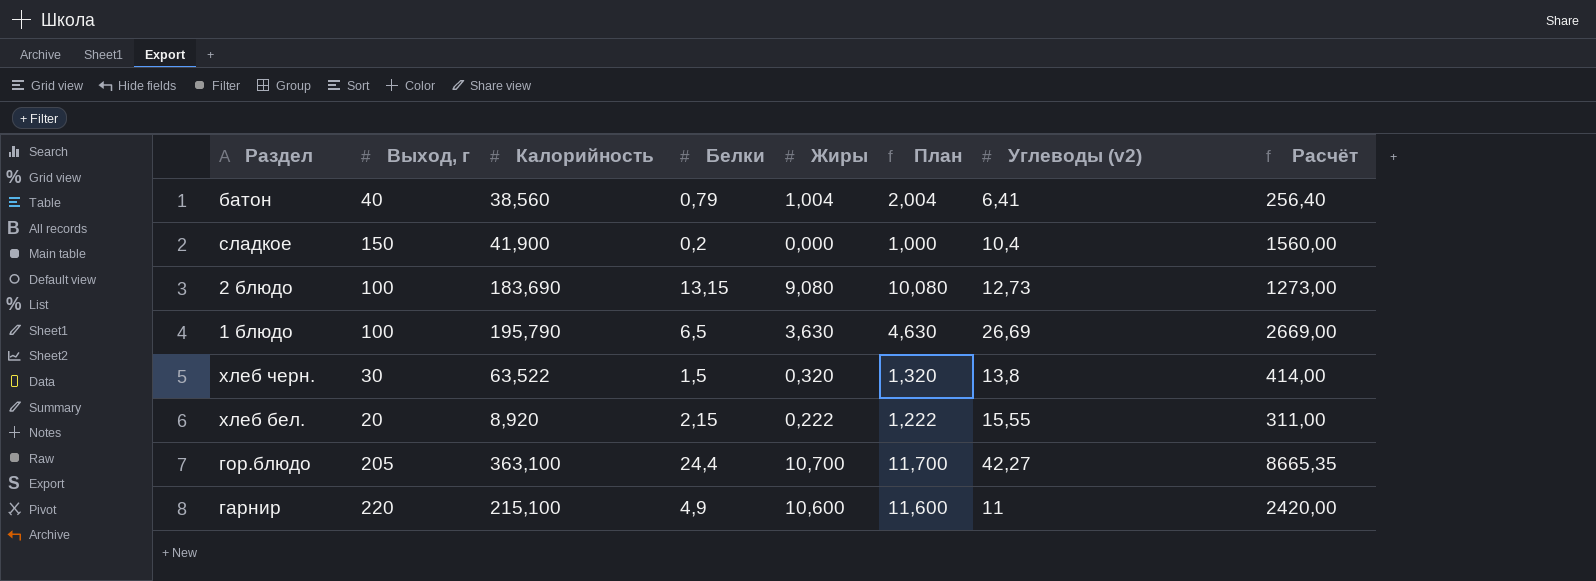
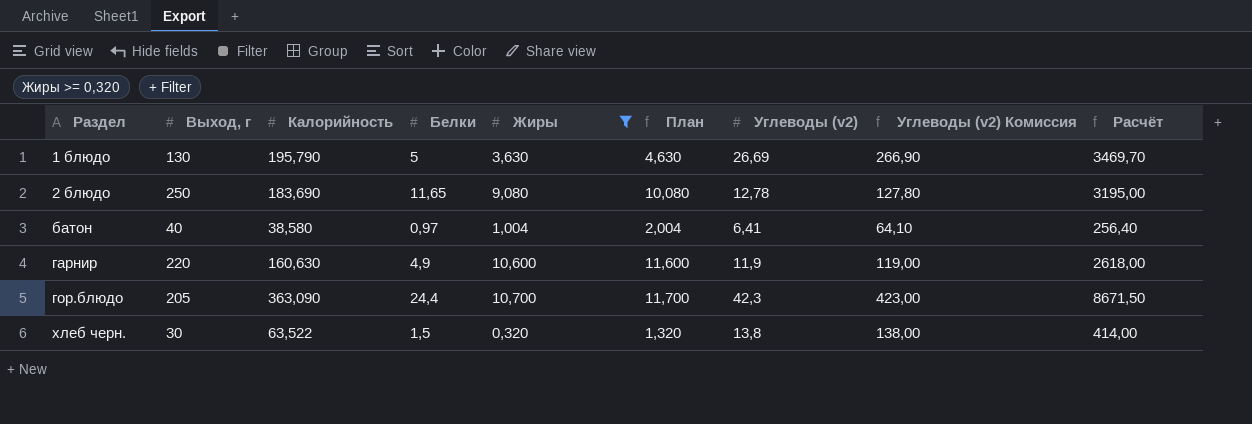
filter: none -> Жиры >= 0,320
row order: none -> Раздел ascending
column Углеводы (v2) Комиссия | formula: none -> [Углеводы (v2)] * 10
1 блюдо | Выход, г: 100 -> 130
1 блюдо | Белки: 6,5 -> 5
1 блюдо | Расчёт: 2669,00 -> 3469,70
2 блюдо | Выход, г: 100 -> 250
2 блюдо | Белки: 13,15 -> 11,65
2 блюдо | Углеводы (v2): 12,73 -> 12,78
2 блюдо | Расчёт: 1273,00 -> 3195,00
батон | Калорийность: 38,560 -> 38,580
батон | Белки: 0,79 -> 0,97
гарнир | Калорийность: 215,100 -> 160,630
гарнир | Углеводы (v2): 11 -> 11,9
гарнир | Расчёт: 2420,00 -> 2618,00
гор.блюдо | Калорийность: 363,100 -> 363,090
гор.блюдо | Углеводы (v2): 42,27 -> 42,3
гор.блюдо | Расчёт: 8665,35 -> 8671,50

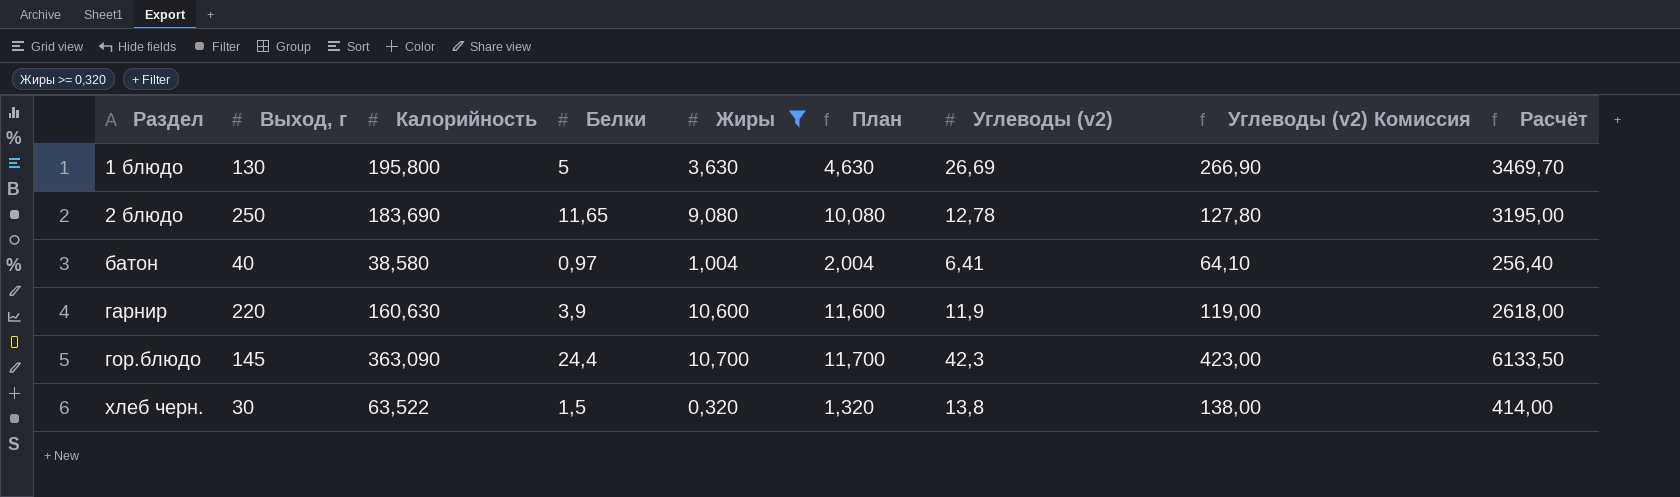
1 блюдо | Калорийность: 195,790 -> 195,800
гарнир | Белки: 4,9 -> 3,9
гор.блюдо | Выход, г: 205 -> 145
гор.блюдо | Расчёт: 8671,50 -> 6133,50

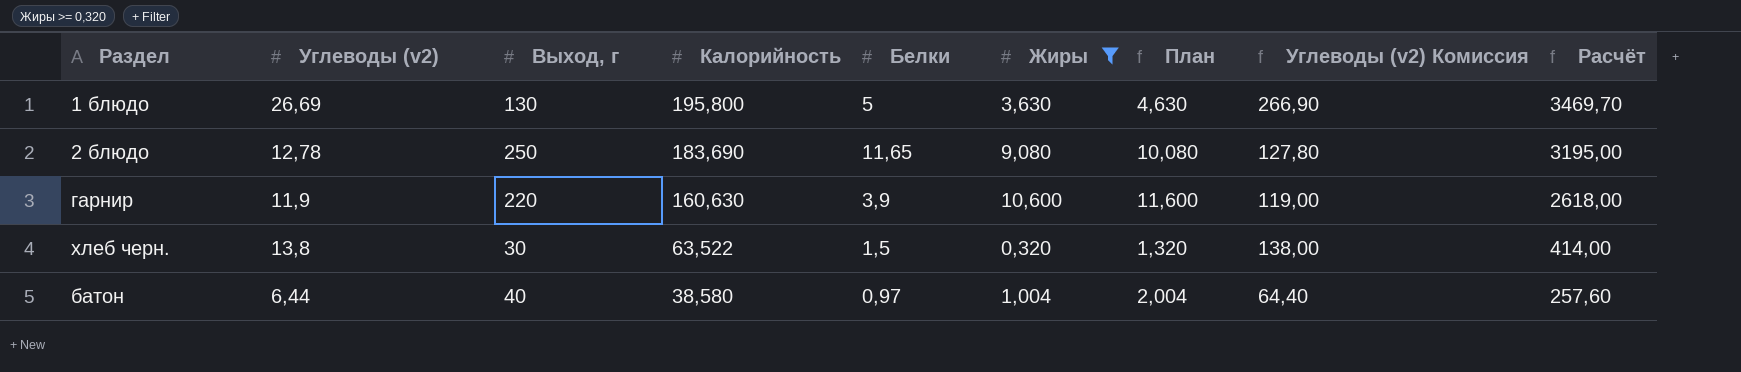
row order: Раздел ascending -> Калорийность descending
column Углеводы (v2) | position: 7 -> 2
row гор.блюдо: 145 | 363,090 | 24,4 | 10,700 | 11,700 | 42,3 | 423,00 | 6133,50 -> none
батон | Углеводы (v2): 6,41 -> 6,44
батон | Углеводы (v2) Комиссия: 64,10 -> 64,40
батон | Расчёт: 256,40 -> 257,60

